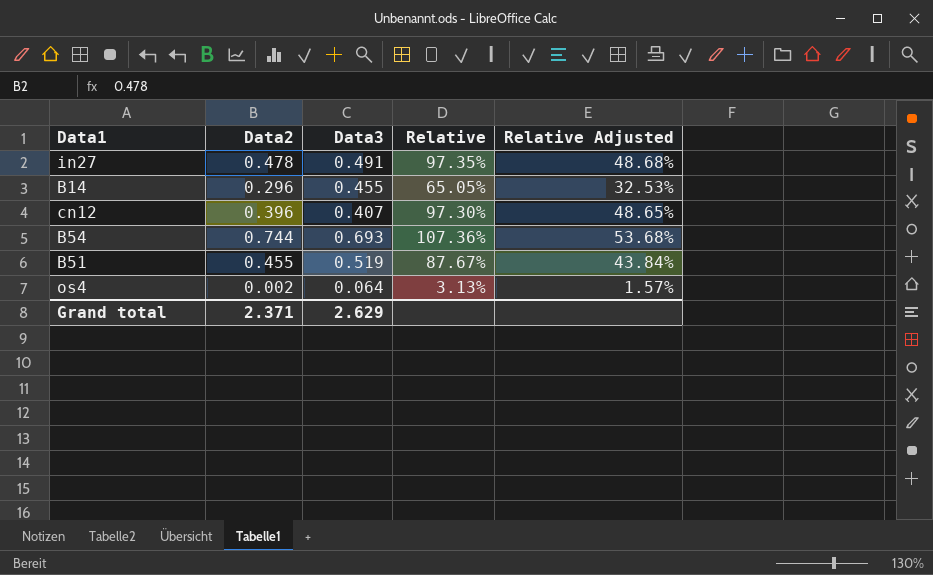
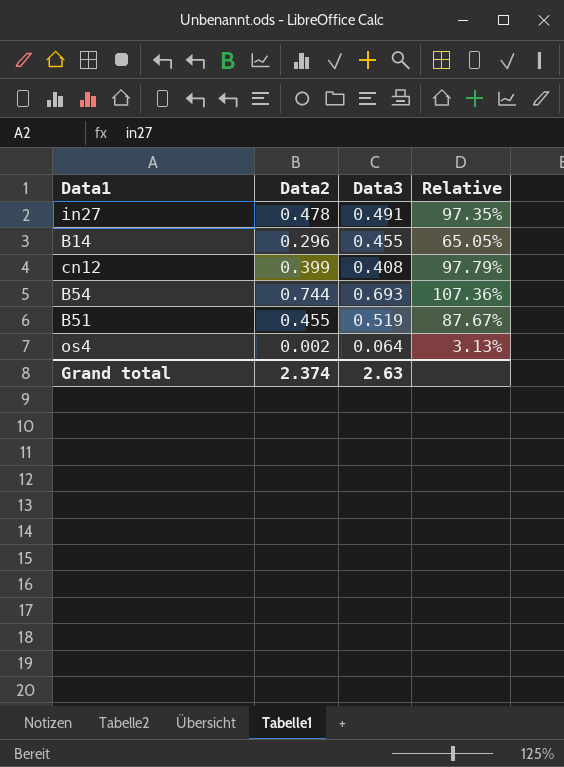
column Relative Adjusted | formula: [Relative] * 0.5 -> none
cn12 | Data2: 0.396 -> 0.399
cn12 | Data3: 0.407 -> 0.408
cn12 | Relative: 97.30% -> 97.79%
Grand total | Data2: 2.371 -> 2.374
Grand total | Data3: 2.629 -> 2.63

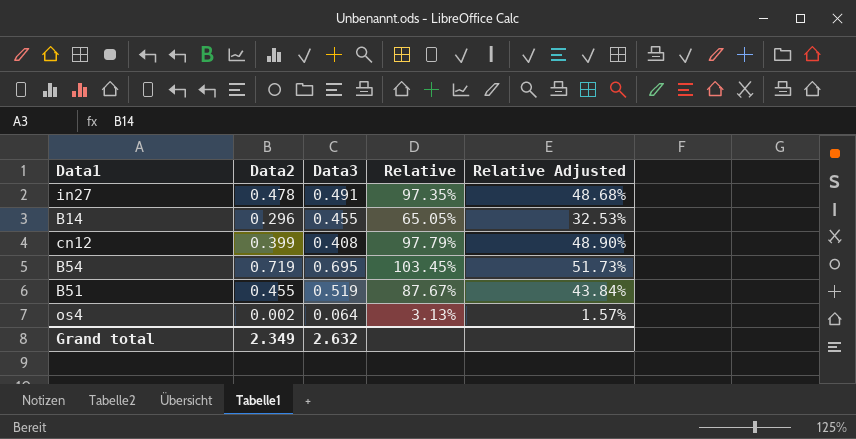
column Relative Adjusted | formula: none -> [Relative] * 0.5
B54 | Data2: 0.744 -> 0.719
B54 | Data3: 0.693 -> 0.695
B54 | Relative: 107.36% -> 103.45%
Grand total | Data2: 2.374 -> 2.349
Grand total | Data3: 2.63 -> 2.632

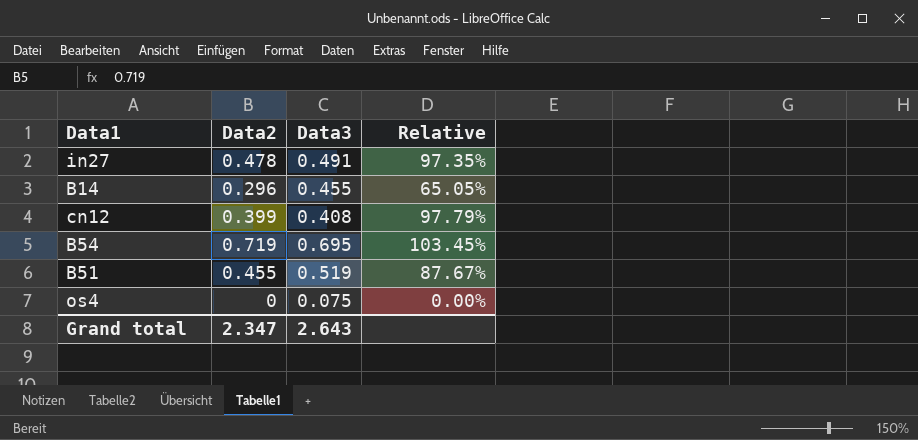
column Relative Adjusted | formula: [Relative] * 0.5 -> none
os4 | Data2: 0.002 -> 0
os4 | Data3: 0.064 -> 0.075
os4 | Relative: 3.13% -> 0.00%
Grand total | Data2: 2.349 -> 2.347
Grand total | Data3: 2.632 -> 2.643

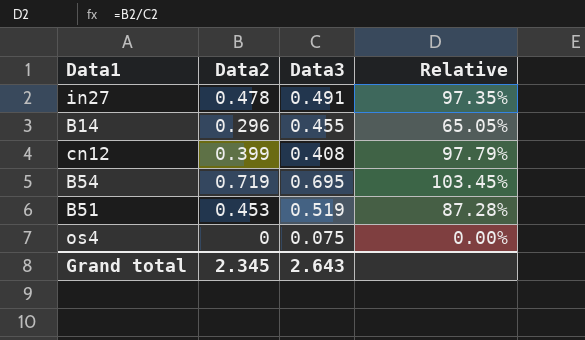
B51 | Data2: 0.455 -> 0.453
B51 | Relative: 87.67% -> 87.28%
Grand total | Data2: 2.347 -> 2.345

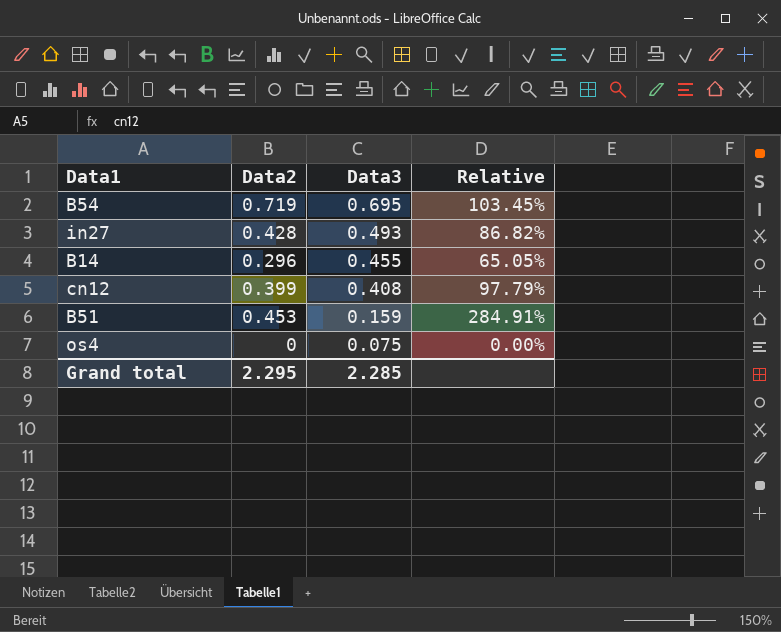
row order: none -> Data3 descending
in27 | Data2: 0.478 -> 0.428
in27 | Data3: 0.491 -> 0.493
in27 | Relative: 97.35% -> 86.82%
B51 | Data3: 0.519 -> 0.159
B51 | Relative: 87.28% -> 284.91%
Grand total | Data2: 2.345 -> 2.295
Grand total | Data3: 2.643 -> 2.285

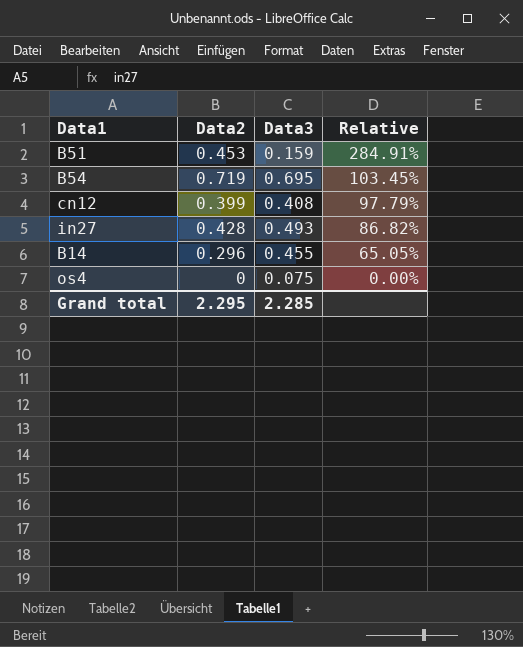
row order: Data3 descending -> Relative descending

